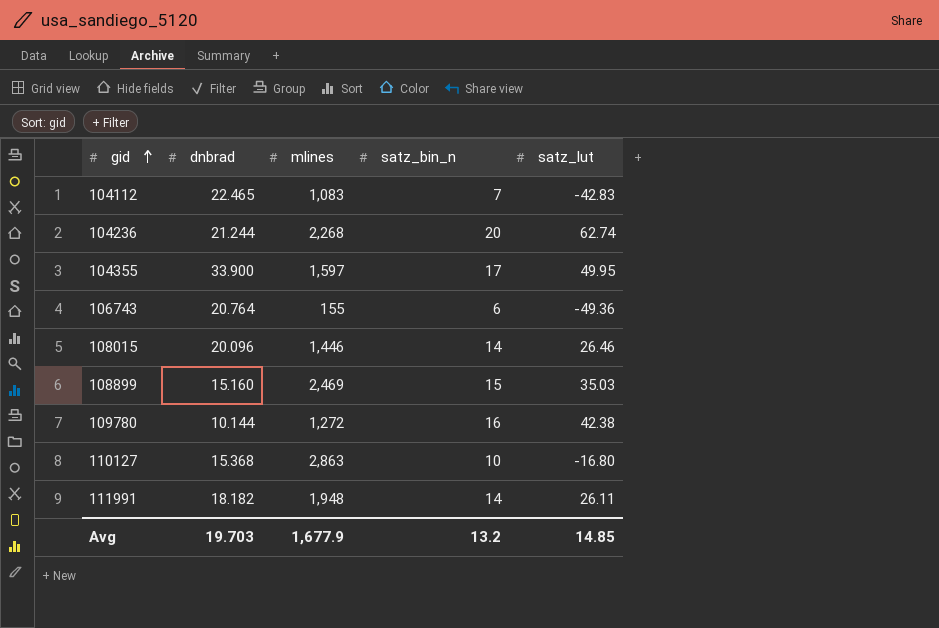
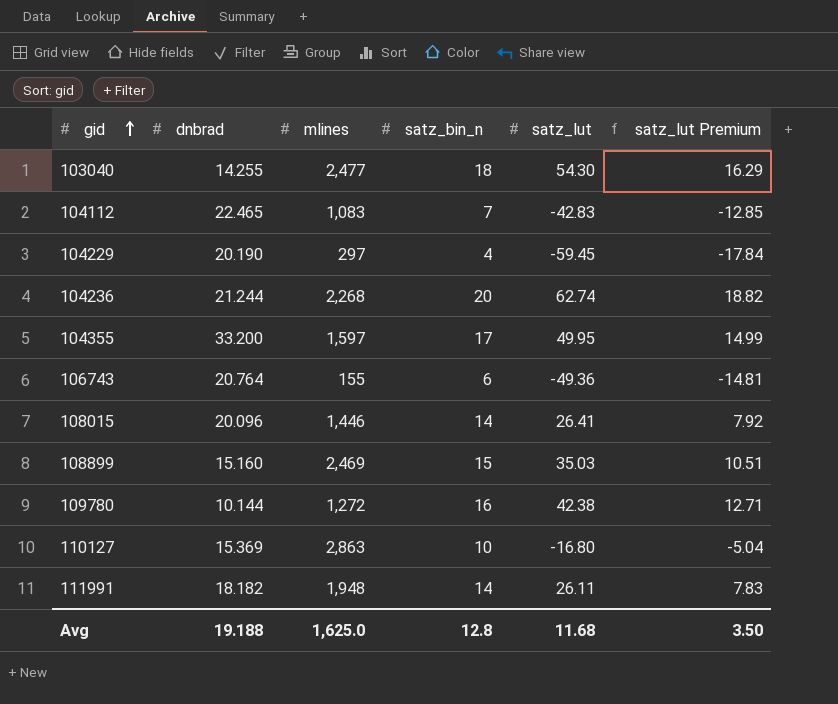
column satz_lut Premium | formula: none -> [satz_lut] * 0.3
row 103040: none -> 14.255 | 2,477 | 18 | 54.30 | 16.29
row 104229: none -> 20.190 | 297 | 4 | -59.45 | -17.84
104355 | dnbrad: 33.900 -> 33.200
108015 | satz_lut: 26.46 -> 26.41
110127 | dnbrad: 15.368 -> 15.369
Avg | dnbrad: 19.703 -> 19.188
Avg | mlines: 1,677.9 -> 1,625.0
Avg | satz_bin_n: 13.2 -> 12.8
Avg | satz_lut: 14.85 -> 11.68

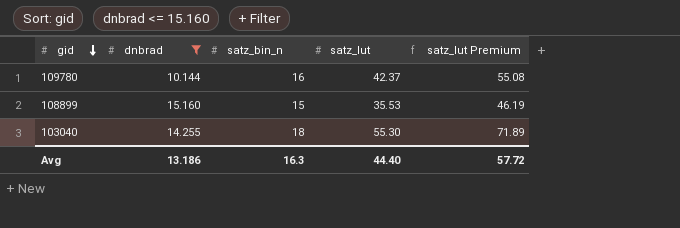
filter: none -> dnbrad <= 15.160
row order: gid ascending -> gid descending
column mlines | position: 3 -> none
column satz_lut Premium | formula: [satz_lut] * 0.3 -> [satz_lut] * 1.3
109780 | satz_lut: 42.38 -> 42.37
108899 | satz_lut: 35.03 -> 35.53
103040 | satz_lut: 54.30 -> 55.30
Avg | dnbrad: 19.188 -> 13.186
Avg | satz_bin_n: 12.8 -> 16.3
Avg | satz_lut: 11.68 -> 44.40
Avg | satz_lut Premium: 3.50 -> 57.72

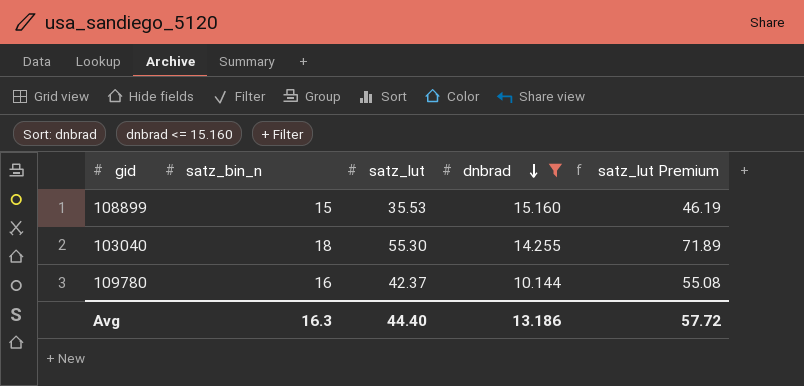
row order: gid descending -> dnbrad descending
column dnbrad | position: 2 -> 4

